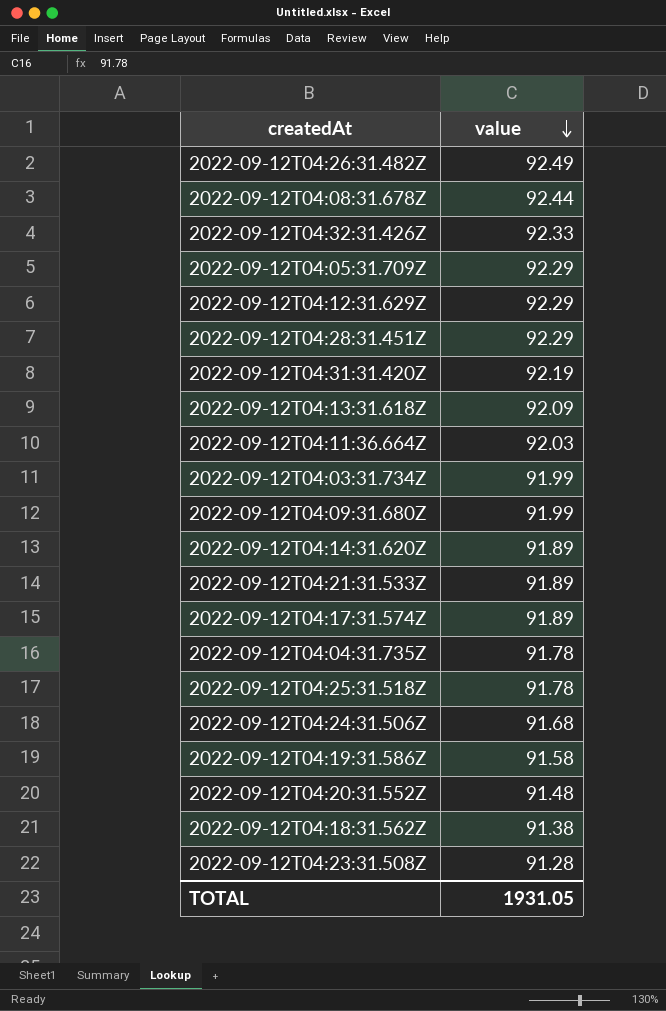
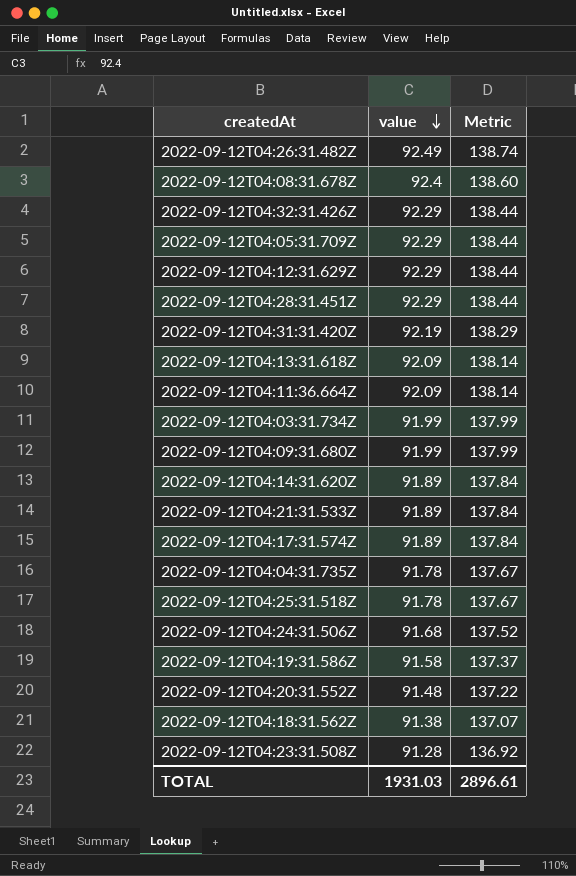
column Metric | formula: none -> [value] * 1.5
2022-09-12T04:08:31.678Z | value: 92.44 -> 92.4
2022-09-12T04:32:31.426Z | value: 92.33 -> 92.29
2022-09-12T04:11:36.664Z | value: 92.03 -> 92.09
TOTAL | value: 1931.05 -> 1931.03

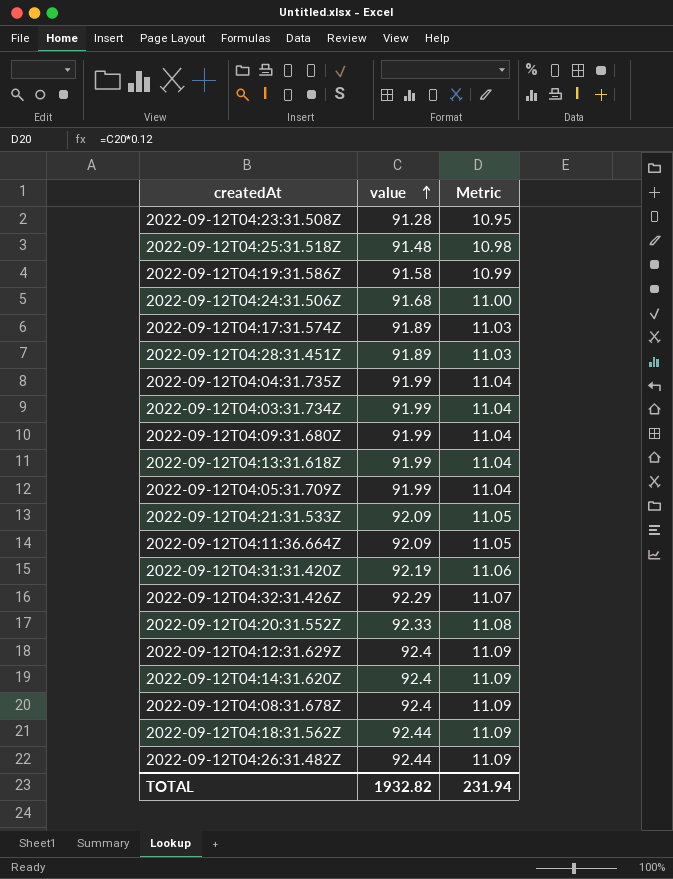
row order: value descending -> value ascending
column Metric | formula: [value] * 1.5 -> [value] * 0.12
2022-09-12T04:25:31.518Z | value: 91.78 -> 91.48
2022-09-12T04:28:31.451Z | value: 92.29 -> 91.89
2022-09-12T04:04:31.735Z | value: 91.78 -> 91.99
2022-09-12T04:13:31.618Z | value: 92.09 -> 91.99
2022-09-12T04:05:31.709Z | value: 92.29 -> 91.99
2022-09-12T04:21:31.533Z | value: 91.89 -> 92.09
2022-09-12T04:20:31.552Z | value: 91.48 -> 92.33
2022-09-12T04:12:31.629Z | value: 92.29 -> 92.4
2022-09-12T04:14:31.620Z | value: 91.89 -> 92.4
2022-09-12T04:18:31.562Z | value: 91.38 -> 92.44
2022-09-12T04:26:31.482Z | value: 92.49 -> 92.44
TOTAL | value: 1931.03 -> 1932.82
TOTAL | Metric: 2896.61 -> 231.94

